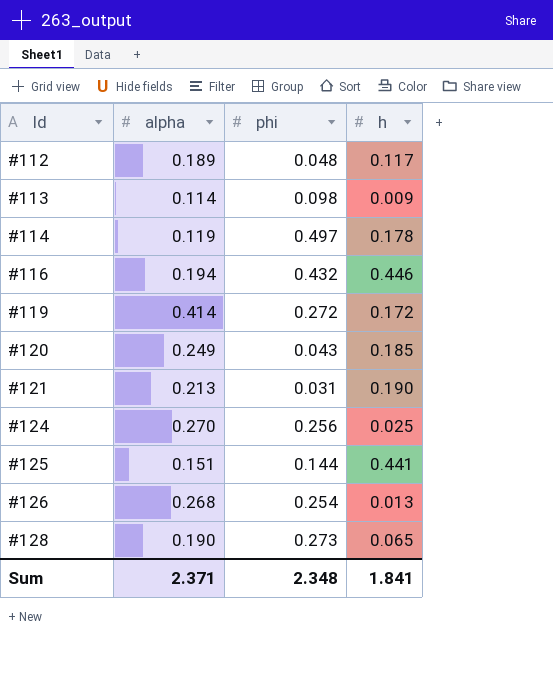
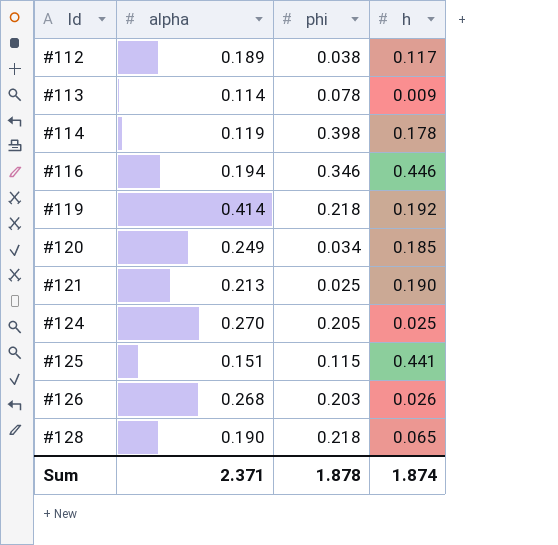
#112 | phi: 0.048 -> 0.038
#113 | phi: 0.098 -> 0.078
#114 | phi: 0.497 -> 0.398
#116 | phi: 0.432 -> 0.346
#119 | phi: 0.272 -> 0.218
#119 | h: 0.172 -> 0.192
#120 | phi: 0.043 -> 0.034
#121 | phi: 0.031 -> 0.025
#124 | phi: 0.256 -> 0.205
#125 | phi: 0.144 -> 0.115
#126 | phi: 0.254 -> 0.203
#126 | h: 0.013 -> 0.026
#128 | phi: 0.273 -> 0.218
Sum | phi: 2.348 -> 1.878
Sum | h: 1.841 -> 1.874

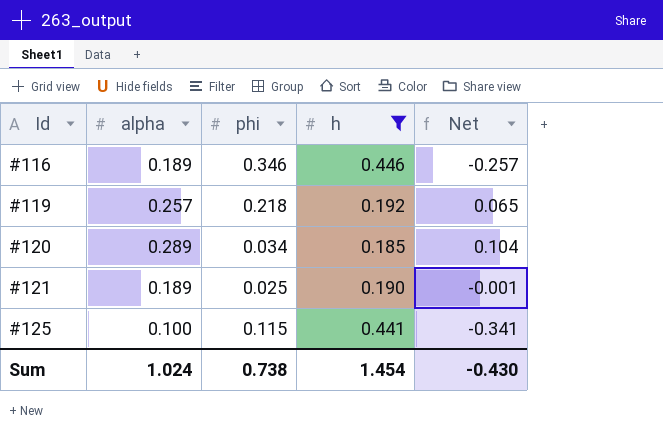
filter: none -> h >= 0.185
column Net | formula: none -> [alpha] - [h]
#116 | alpha: 0.194 -> 0.189
#119 | alpha: 0.414 -> 0.257
#120 | alpha: 0.249 -> 0.289
#121 | alpha: 0.213 -> 0.189
#125 | alpha: 0.151 -> 0.100
Sum | alpha: 2.371 -> 1.024
Sum | phi: 1.878 -> 0.738
Sum | h: 1.874 -> 1.454

